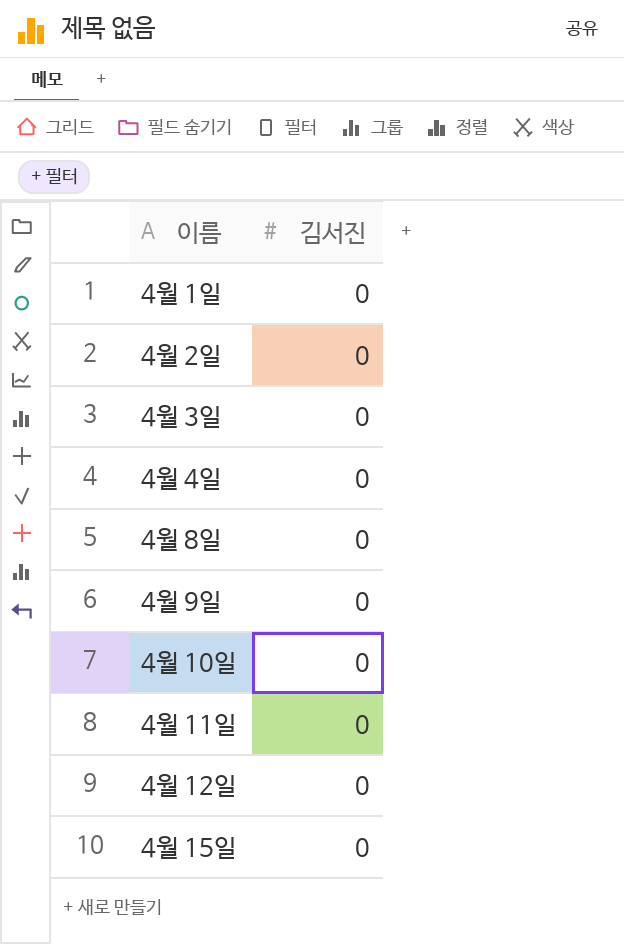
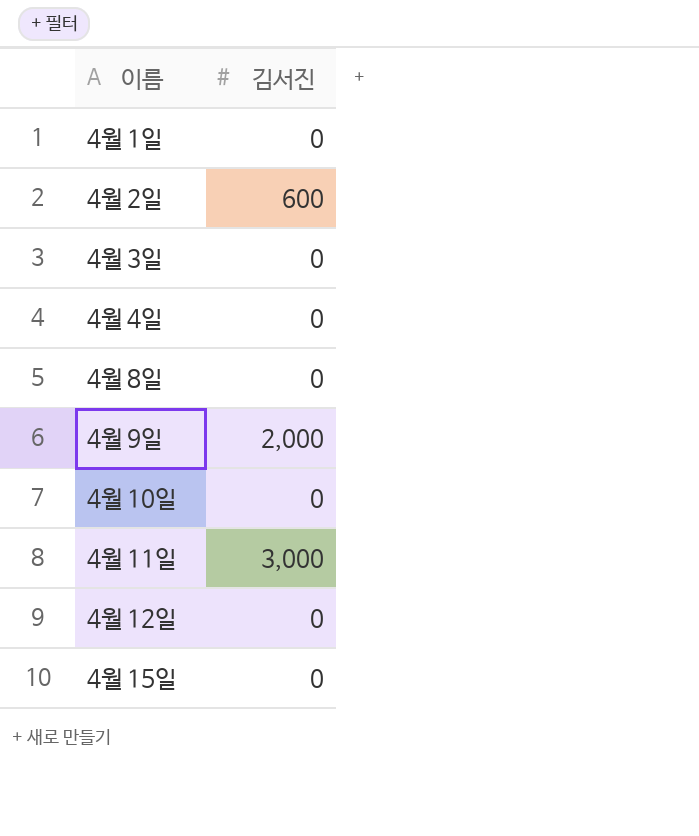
4월 2일 | 김서진: 0 -> 600
4월 9일 | 김서진: 0 -> 2,000
4월 11일 | 김서진: 0 -> 3,000

